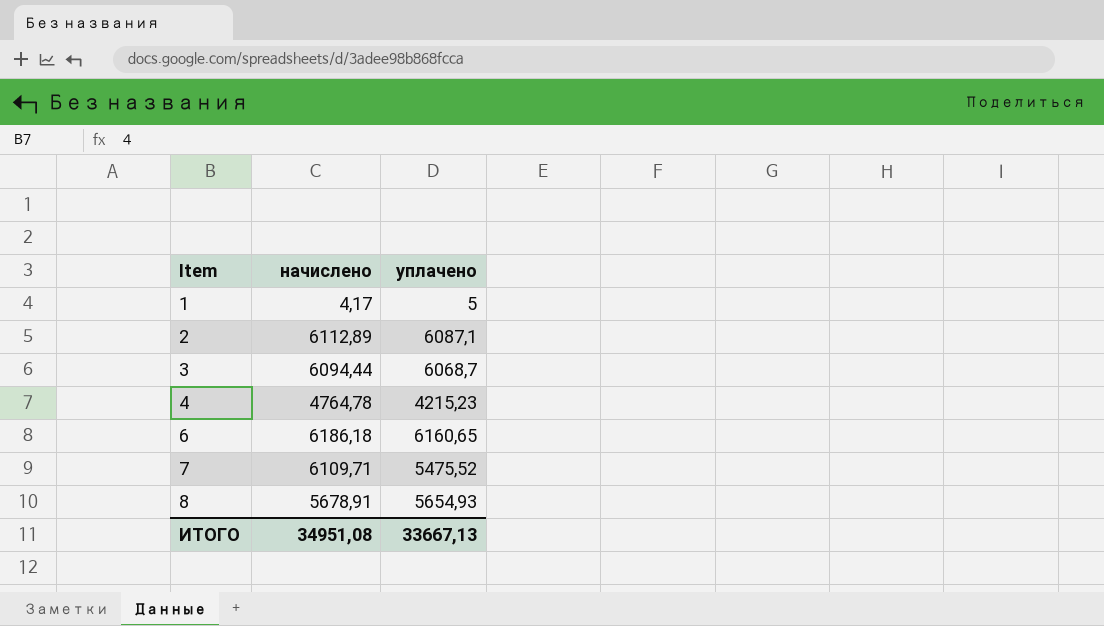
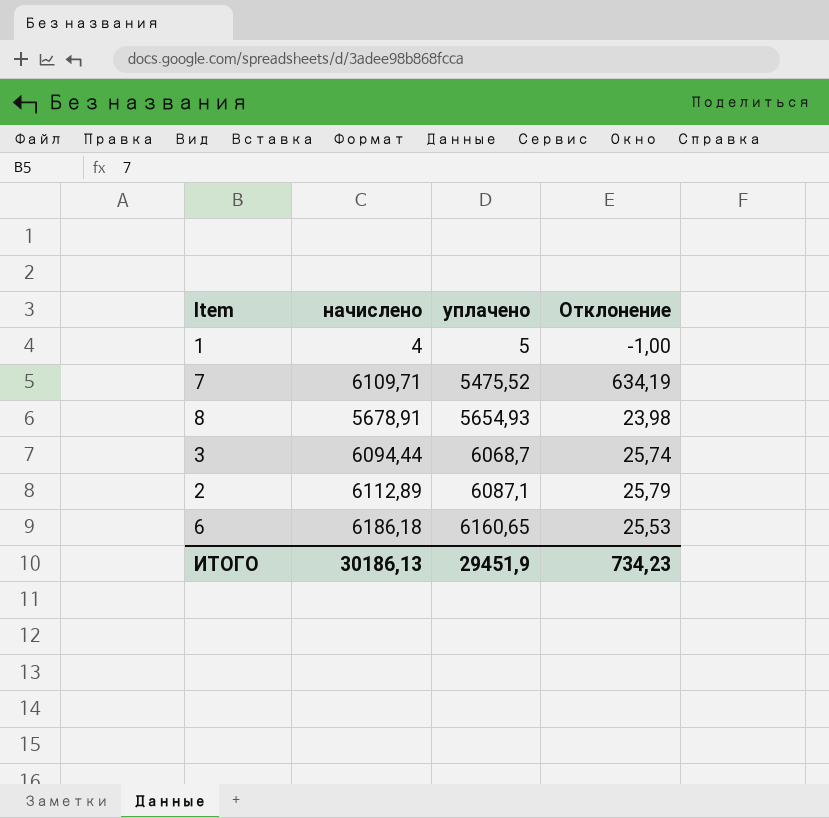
row order: Item ascending -> уплачено ascending
column Отклонение | formula: none -> [начислено] - [уплачено]
row 4: 4764,78 | 4215,23 -> none
1 | начислено: 4,17 -> 4
ИТОГО | начислено: 34951,08 -> 30186,13
ИТОГО | уплачено: 33667,13 -> 29451,9

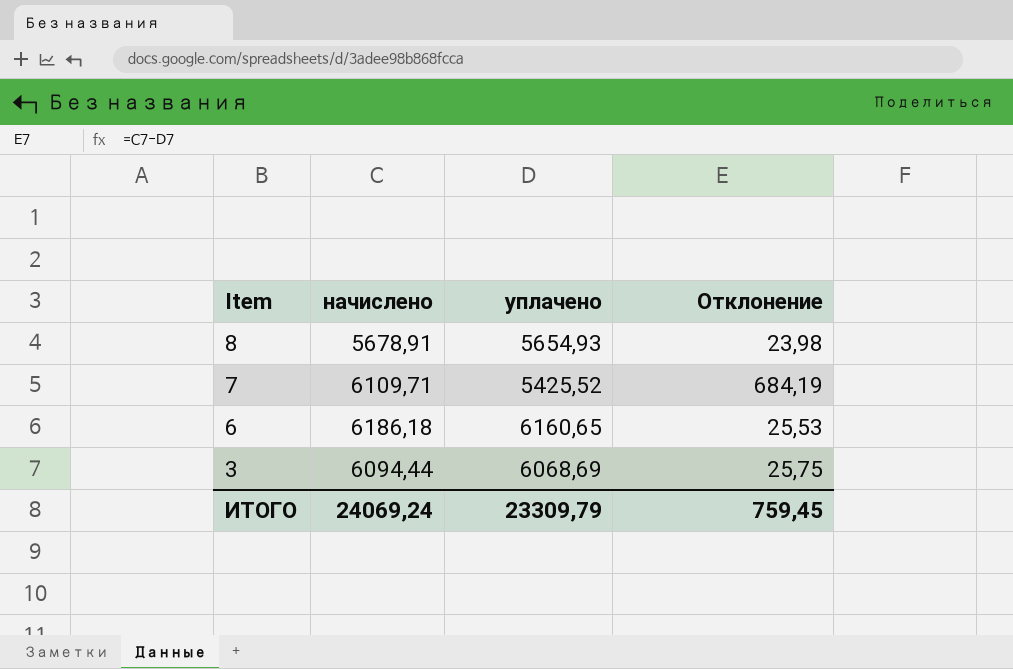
row order: уплачено ascending -> Item descending
row 1: 4 | 5 | -1,00 -> none
row 2: 6112,89 | 6087,1 | 25,79 -> none
7 | уплачено: 5475,52 -> 5425,52
7 | Отклонение: 634,19 -> 684,19
3 | уплачено: 6068,7 -> 6068,69
3 | Отклонение: 25,74 -> 25,75
ИТОГО | начислено: 30186,13 -> 24069,24
ИТОГО | уплачено: 29451,9 -> 23309,79
ИТОГО | Отклонение: 734,23 -> 759,45

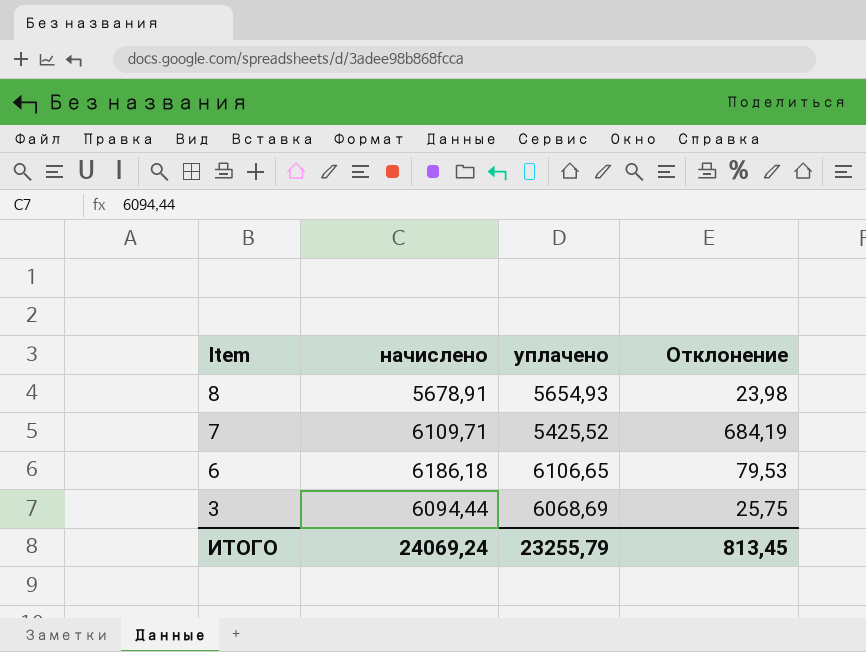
6 | уплачено: 6160,65 -> 6106,65
6 | Отклонение: 25,53 -> 79,53
ИТОГО | уплачено: 23309,79 -> 23255,79
ИТОГО | Отклонение: 759,45 -> 813,45

